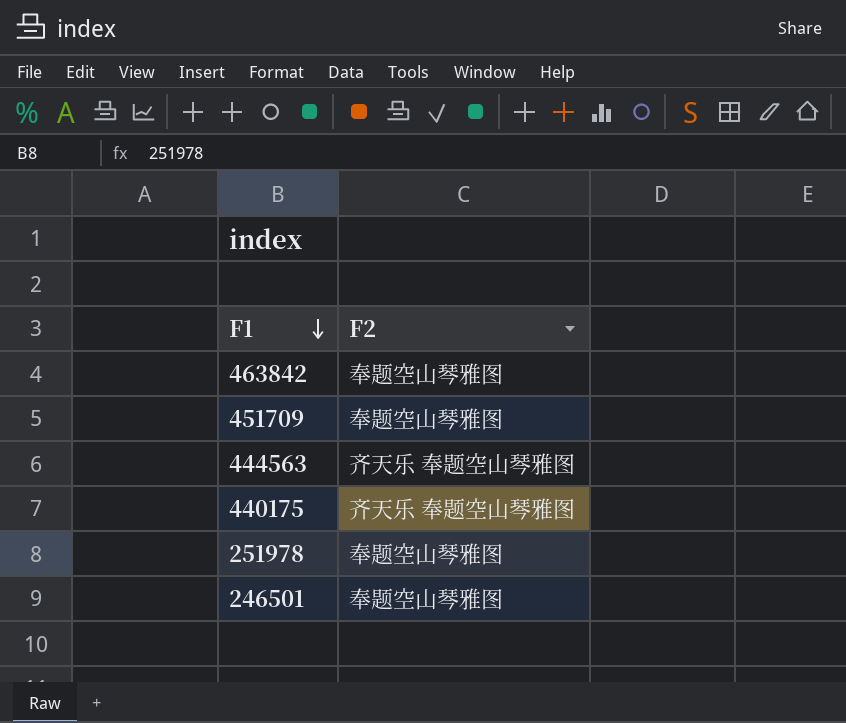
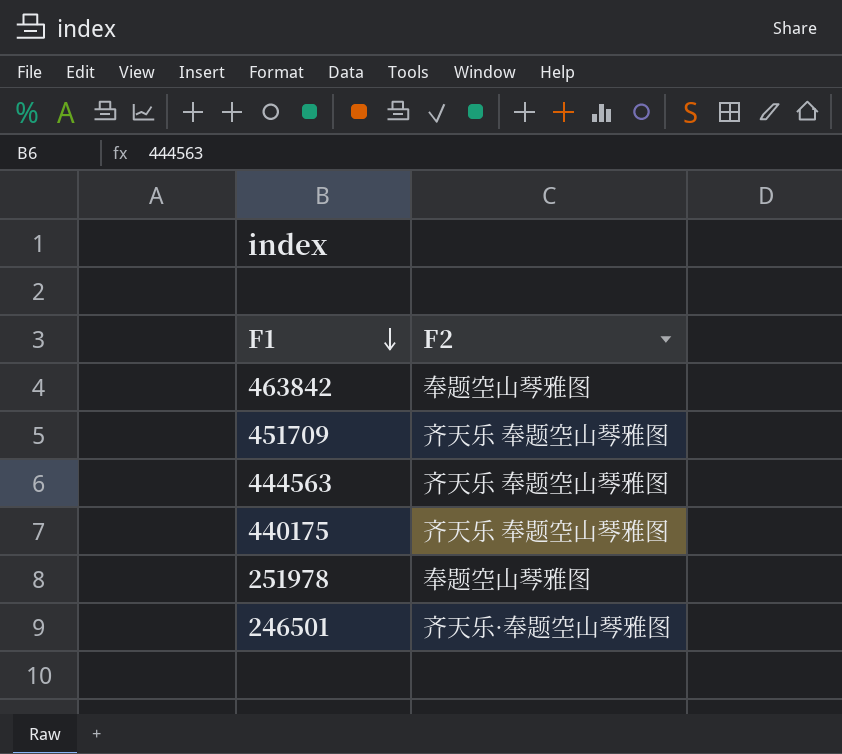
451709 | F2: 奉题空山琴雅图 -> 齐天乐 奉题空山琴雅图
246501 | F2: 奉题空山琴雅图 -> 齐天乐·奉题空山琴雅图

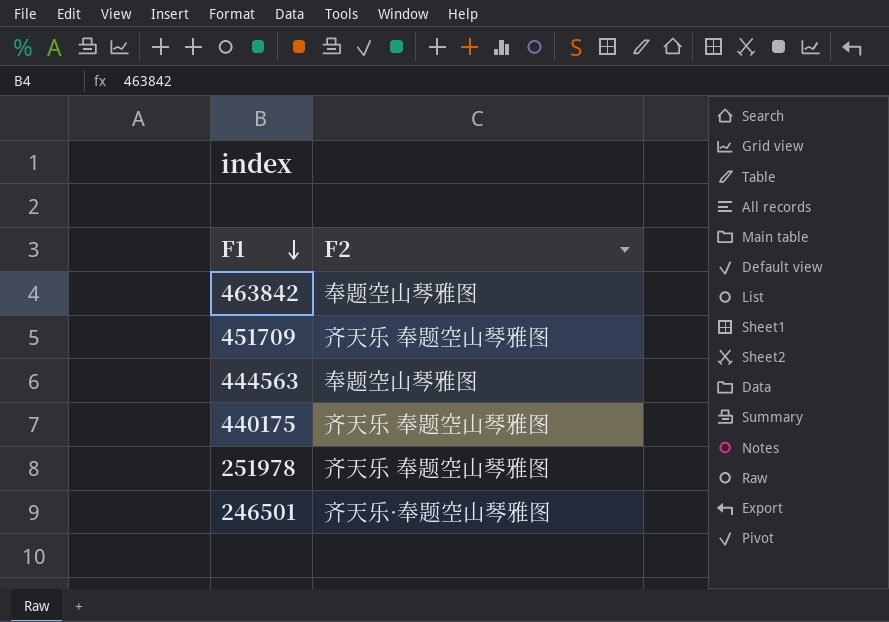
444563 | F2: 齐天乐 奉题空山琴雅图 -> 奉题空山琴雅图
251978 | F2: 奉题空山琴雅图 -> 齐天乐 奉题空山琴雅图

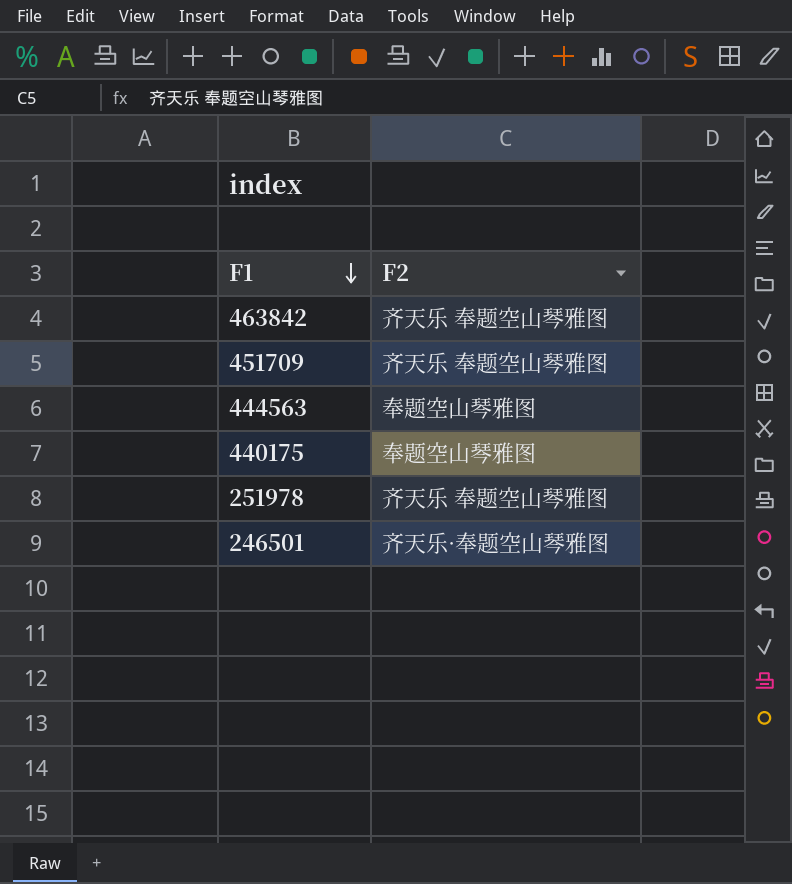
463842 | F2: 奉题空山琴雅图 -> 齐天乐 奉题空山琴雅图
440175 | F2: 齐天乐 奉题空山琴雅图 -> 奉题空山琴雅图

